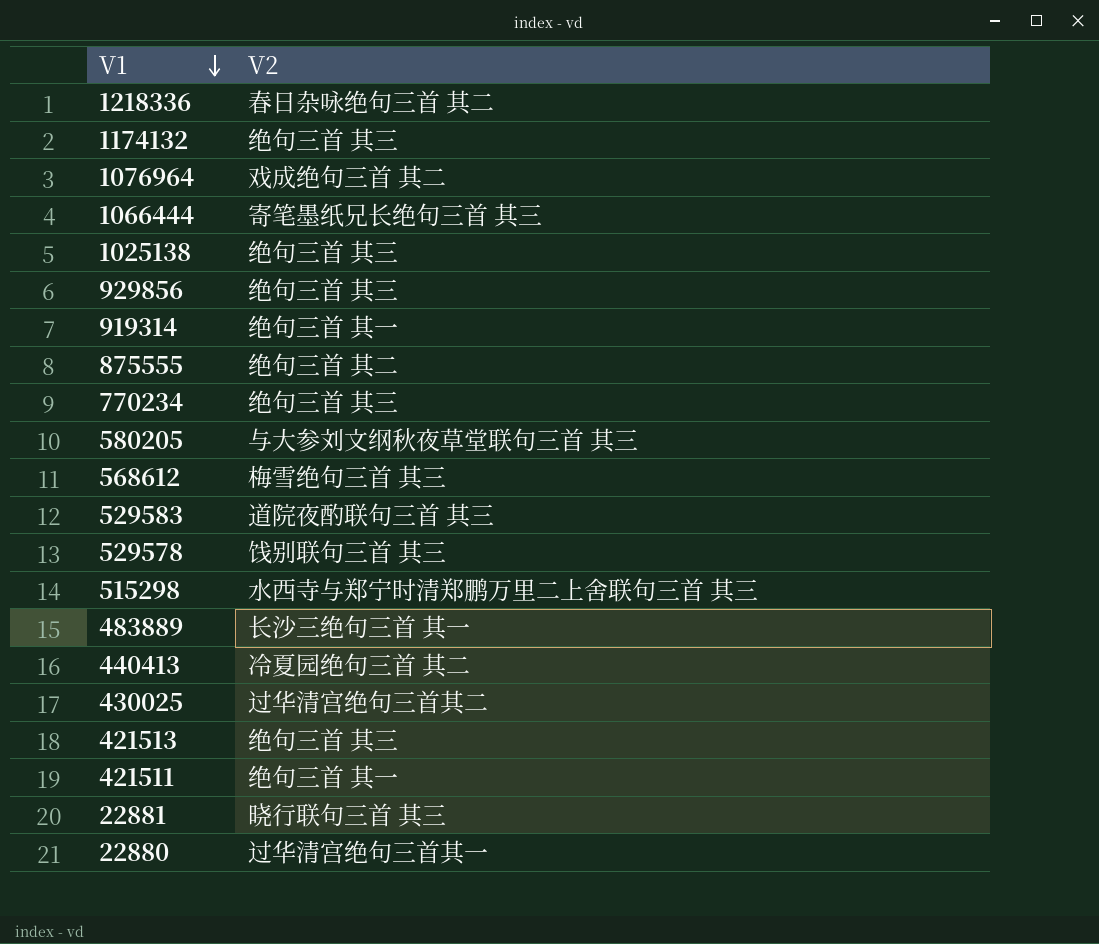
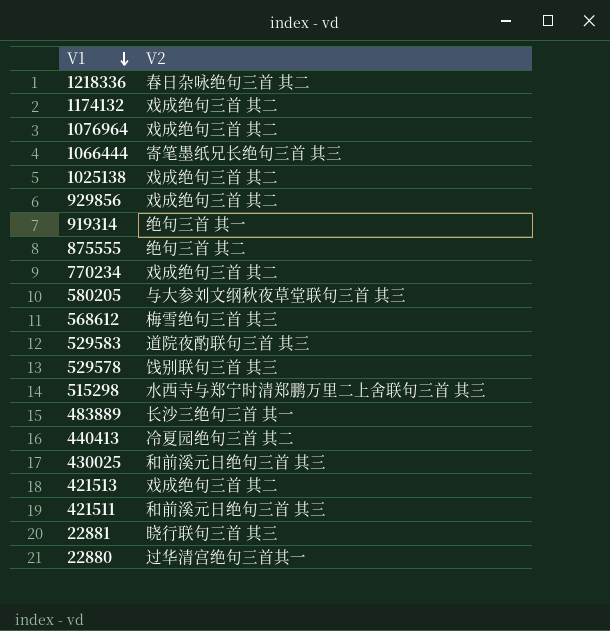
1174132 | V2: 绝句三首 其三 -> 戏成绝句三首 其二
1025138 | V2: 绝句三首 其三 -> 戏成绝句三首 其二
929856 | V2: 绝句三首 其三 -> 戏成绝句三首 其二
770234 | V2: 绝句三首 其三 -> 戏成绝句三首 其二
430025 | V2: 过华清宫绝句三首其二 -> 和前溪元日绝句三首 其三
421513 | V2: 绝句三首 其三 -> 戏成绝句三首 其二
421511 | V2: 绝句三首 其一 -> 和前溪元日绝句三首 其三

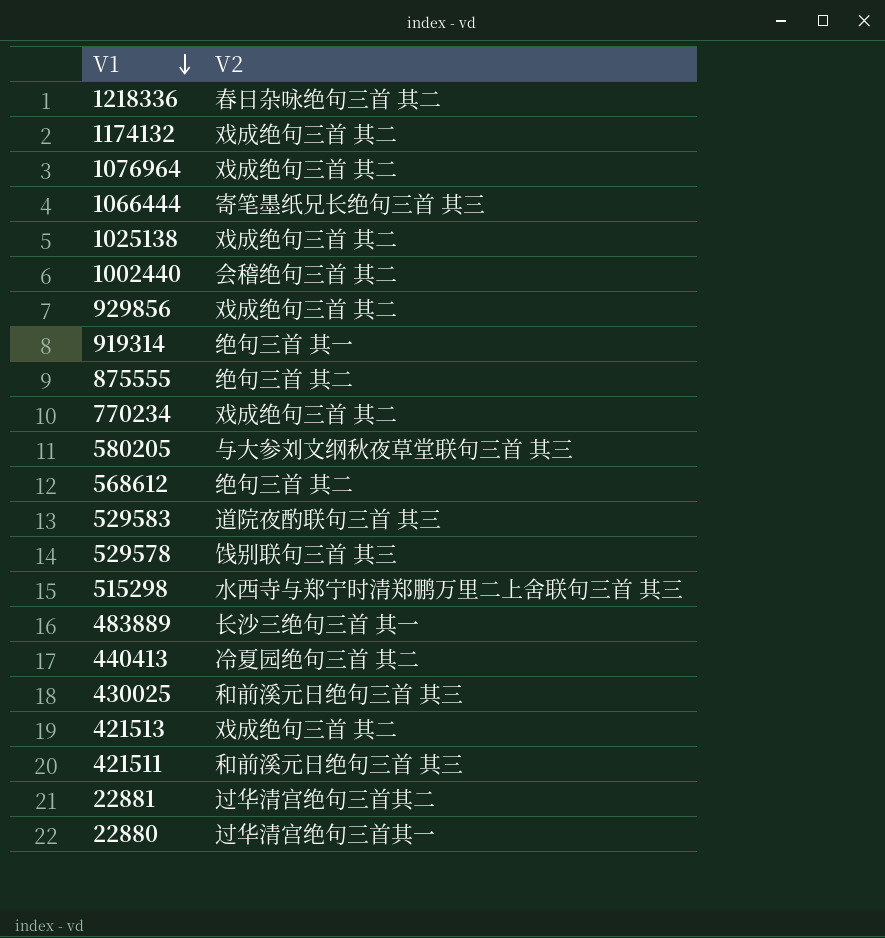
row 1002440: none -> 会稽绝句三首 其二
568612 | V2: 梅雪绝句三首 其三 -> 绝句三首 其二
22881 | V2: 晓行联句三首 其三 -> 过华清宫绝句三首其二

